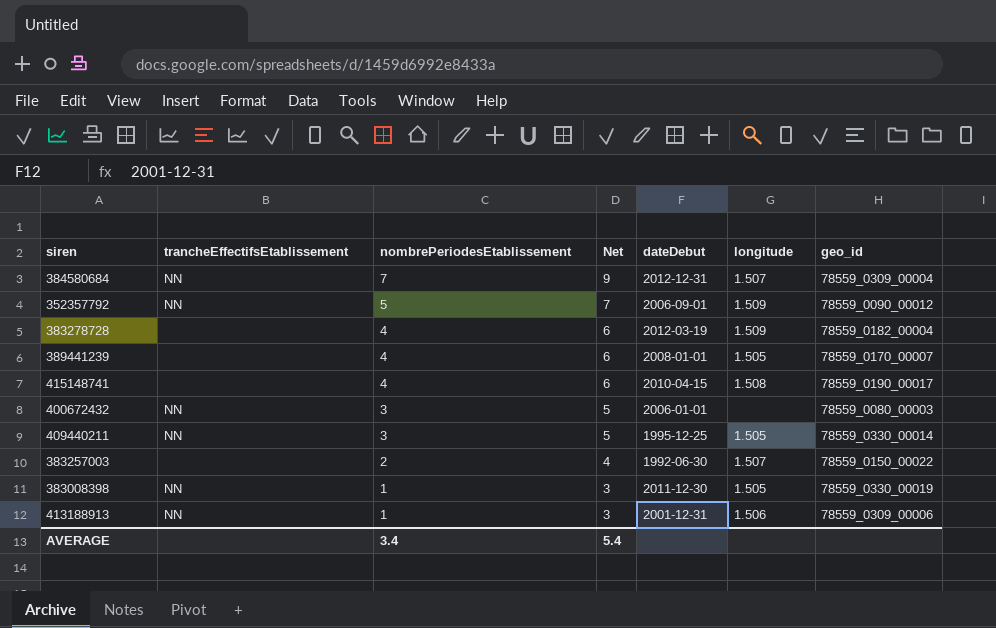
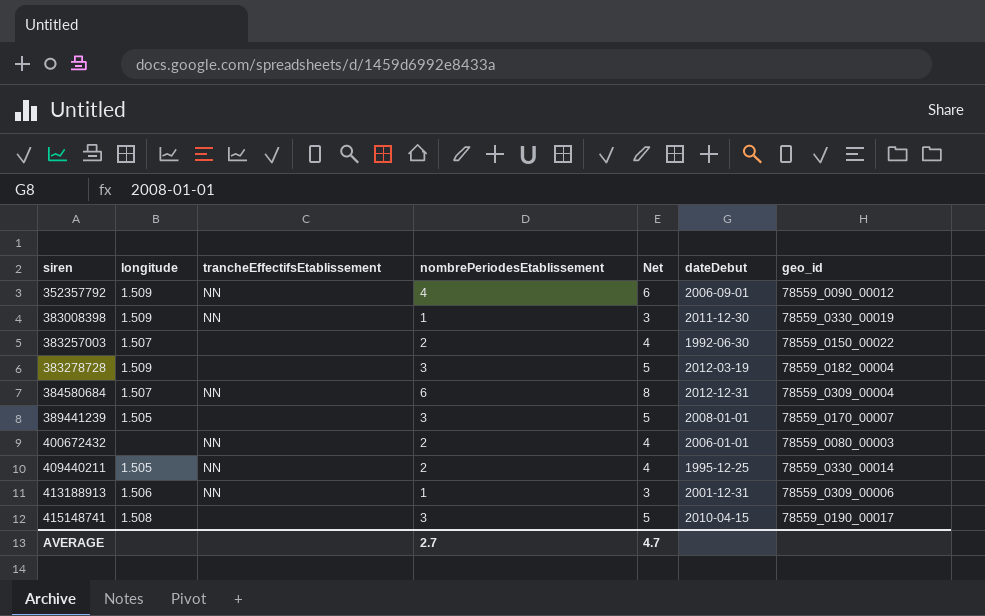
row order: nombrePeriodesEtablissement descending -> siren ascending
column longitude | position: 6 -> 2
352357792 | nombrePeriodesEtablissement: 5 -> 4
352357792 | Net: 7 -> 6
383008398 | longitude: 1.505 -> 1.509
383278728 | nombrePeriodesEtablissement: 4 -> 3
383278728 | Net: 6 -> 5
384580684 | nombrePeriodesEtablissement: 7 -> 6
384580684 | Net: 9 -> 8
389441239 | nombrePeriodesEtablissement: 4 -> 3
389441239 | Net: 6 -> 5
400672432 | nombrePeriodesEtablissement: 3 -> 2
400672432 | Net: 5 -> 4
409440211 | nombrePeriodesEtablissement: 3 -> 2
409440211 | Net: 5 -> 4
415148741 | nombrePeriodesEtablissement: 4 -> 3
415148741 | Net: 6 -> 5
AVERAGE | nombrePeriodesEtablissement: 3.4 -> 2.7
AVERAGE | Net: 5.4 -> 4.7

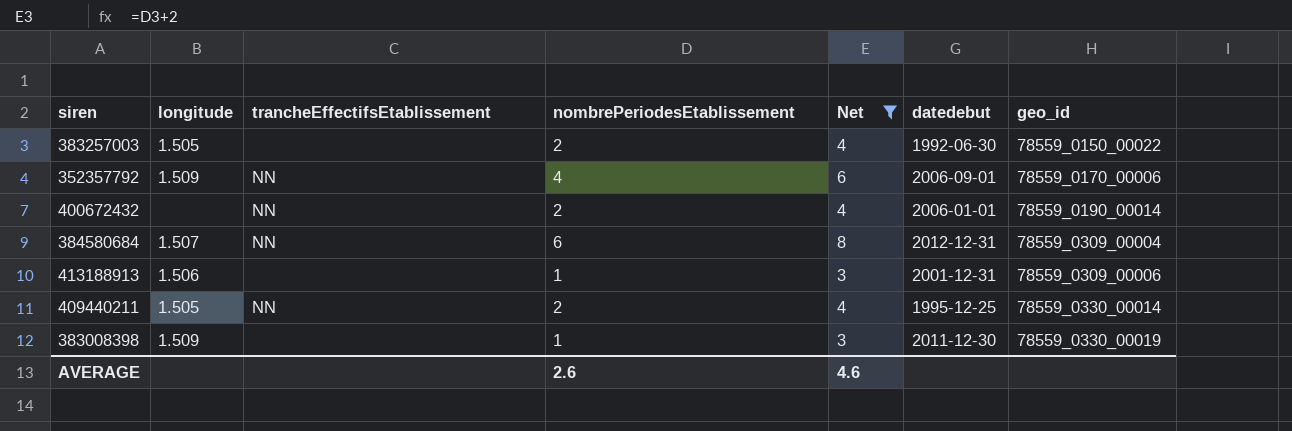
filter: none -> Net != 5
row order: siren ascending -> geo_id ascending
column name: dateDebut -> datedebut
383257003 | longitude: 1.507 -> 1.505
352357792 | geo_id: 78559_0090_00012 -> 78559_0170_00006
400672432 | geo_id: 78559_0080_00003 -> 78559_0190_00014
413188913 | trancheEffectifsEtablissement: NN -> none
383008398 | trancheEffectifsEtablissement: NN -> none
AVERAGE | nombrePeriodesEtablissement: 2.7 -> 2.6
AVERAGE | Net: 4.7 -> 4.6

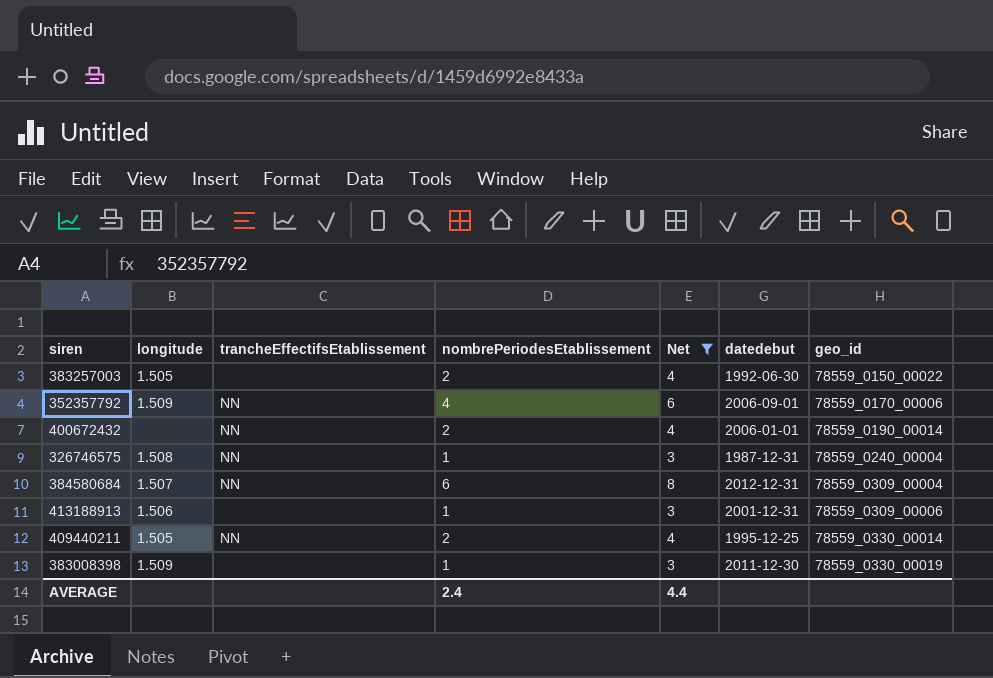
row 326746575: none -> 1.508 | NN | 1 | 3 | 1987-12-31 | 78559_0240_00004
AVERAGE | nombrePeriodesEtablissement: 2.6 -> 2.4
AVERAGE | Net: 4.6 -> 4.4

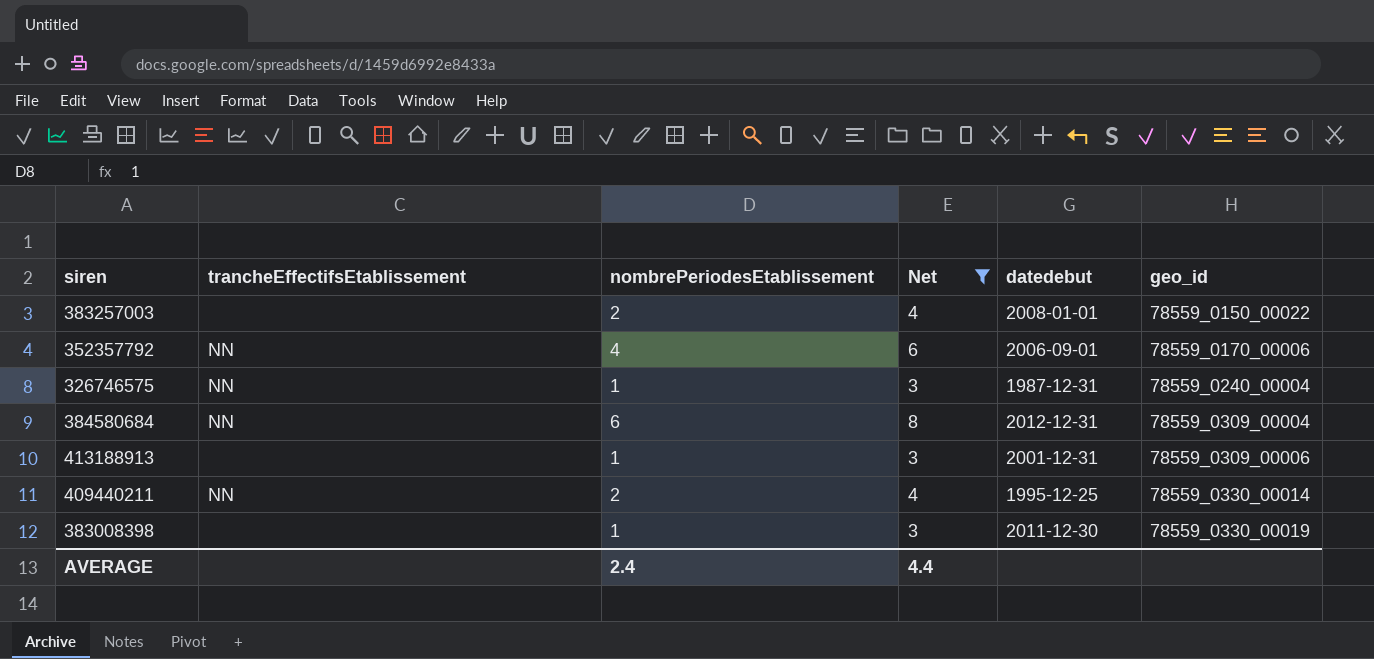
column longitude | position: 2 -> none
row 400672432: none | NN | 2 | 4 | 2006-01-01 | 78559_0190_00014 -> none
383257003 | datedebut: 1992-06-30 -> 2008-01-01

